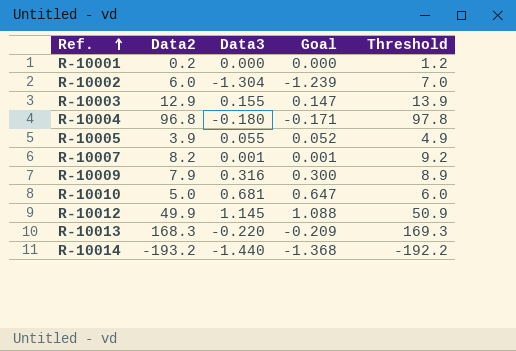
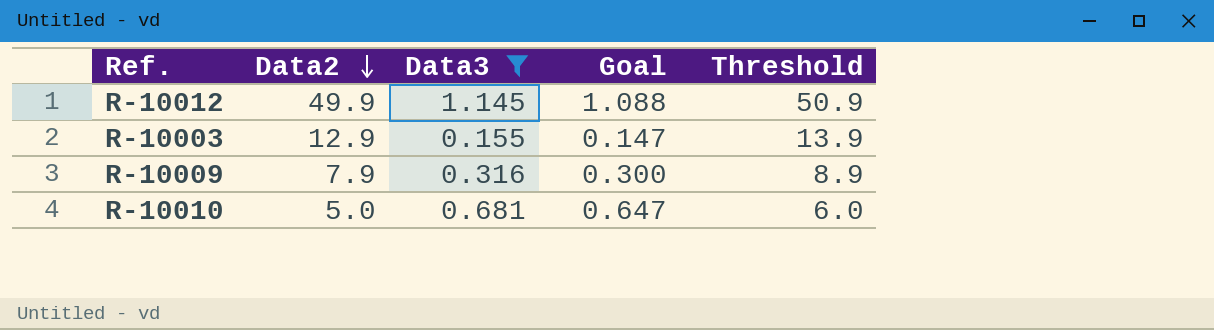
filter: none -> Data3 >= 0.155
row order: Ref. ascending -> Data2 descending

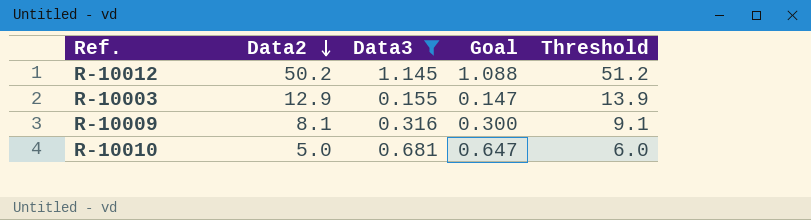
R-10012 | Data2: 49.9 -> 50.2
R-10012 | Threshold: 50.9 -> 51.2
R-10009 | Data2: 7.9 -> 8.1
R-10009 | Threshold: 8.9 -> 9.1

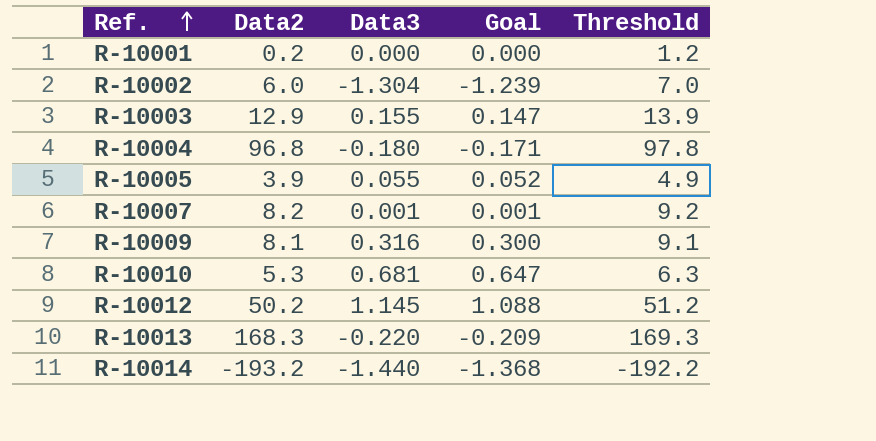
filter: Data3 >= 0.155 -> none
row order: Data2 descending -> Ref. ascending
R-10010 | Data2: 5.0 -> 5.3
R-10010 | Threshold: 6.0 -> 6.3

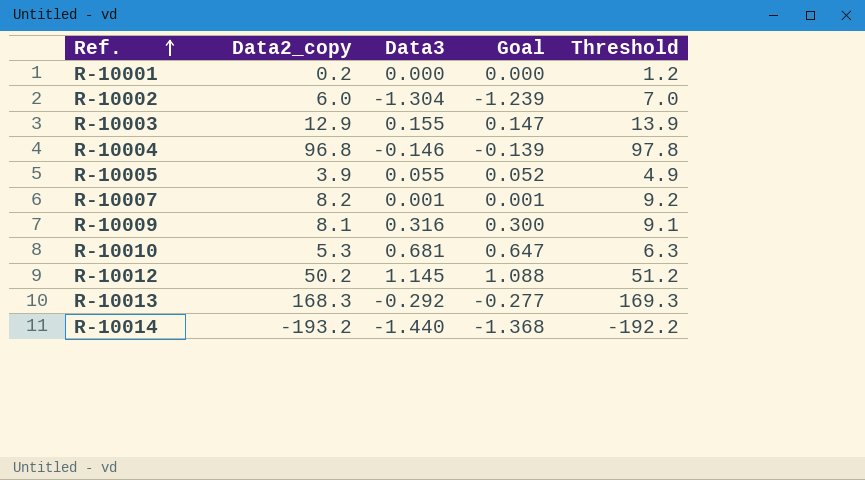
column name: Data2 -> Data2_copy
R-10004 | Data3: -0.180 -> -0.146
R-10004 | Goal: -0.171 -> -0.139
R-10013 | Data3: -0.220 -> -0.292
R-10013 | Goal: -0.209 -> -0.277

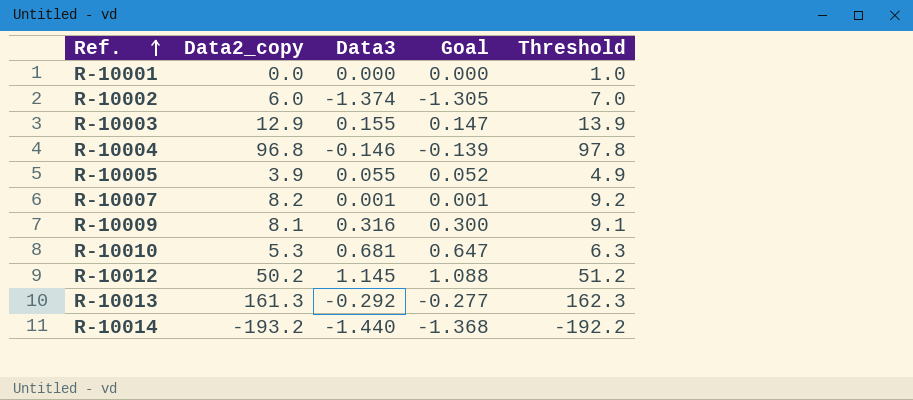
R-10001 | Data2_copy: 0.2 -> 0.0
R-10001 | Threshold: 1.2 -> 1.0
R-10002 | Data3: -1.304 -> -1.374
R-10002 | Goal: -1.239 -> -1.305
R-10013 | Data2_copy: 168.3 -> 161.3
R-10013 | Threshold: 169.3 -> 162.3

